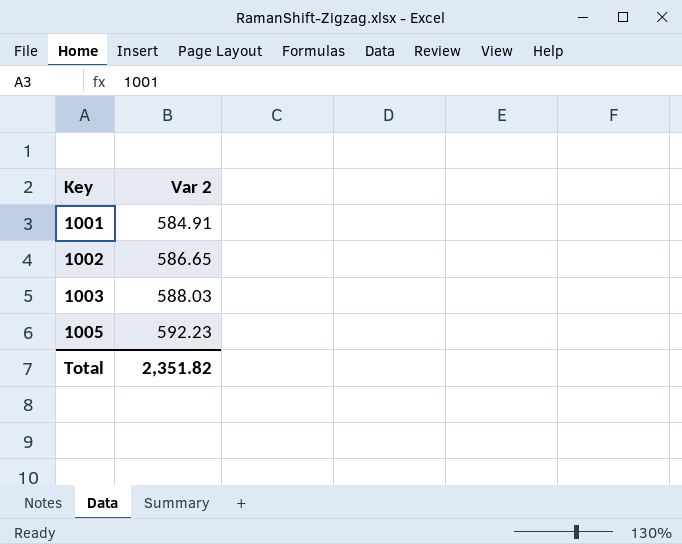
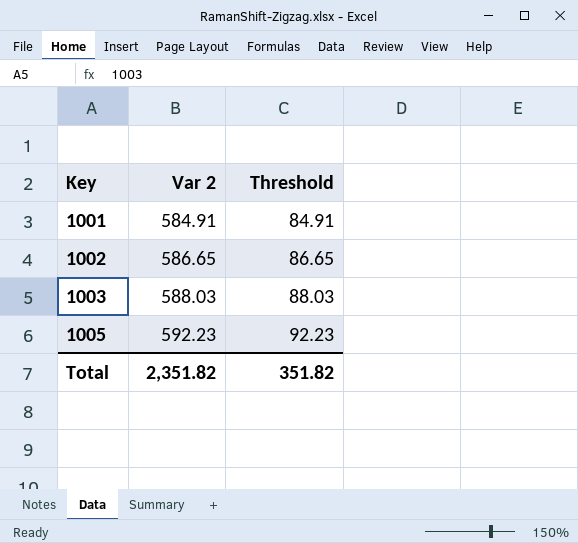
column Threshold | formula: none -> [Var 2] - 500

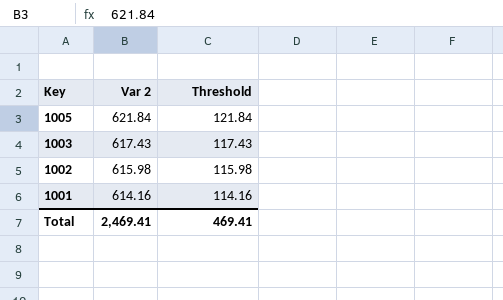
row order: Key ascending -> Key descending
1005 | Var 2: 592.23 -> 621.84
1005 | Threshold: 92.23 -> 121.84
1003 | Var 2: 588.03 -> 617.43
1003 | Threshold: 88.03 -> 117.43
1002 | Var 2: 586.65 -> 615.98
1002 | Threshold: 86.65 -> 115.98
1001 | Var 2: 584.91 -> 614.16
1001 | Threshold: 84.91 -> 114.16
Total | Var 2: 2,351.82 -> 2,469.41
Total | Threshold: 351.82 -> 469.41

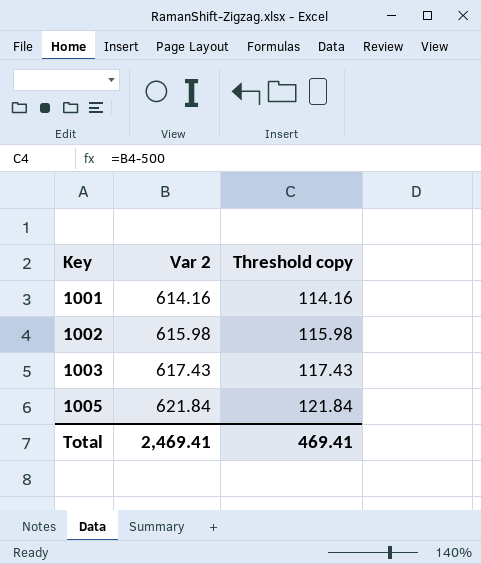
row order: Key descending -> Key ascending
column name: Threshold -> Threshold copy

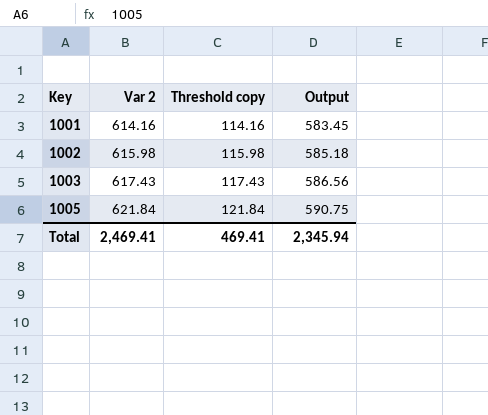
column Output | formula: none -> [Var 2] * 0.95

